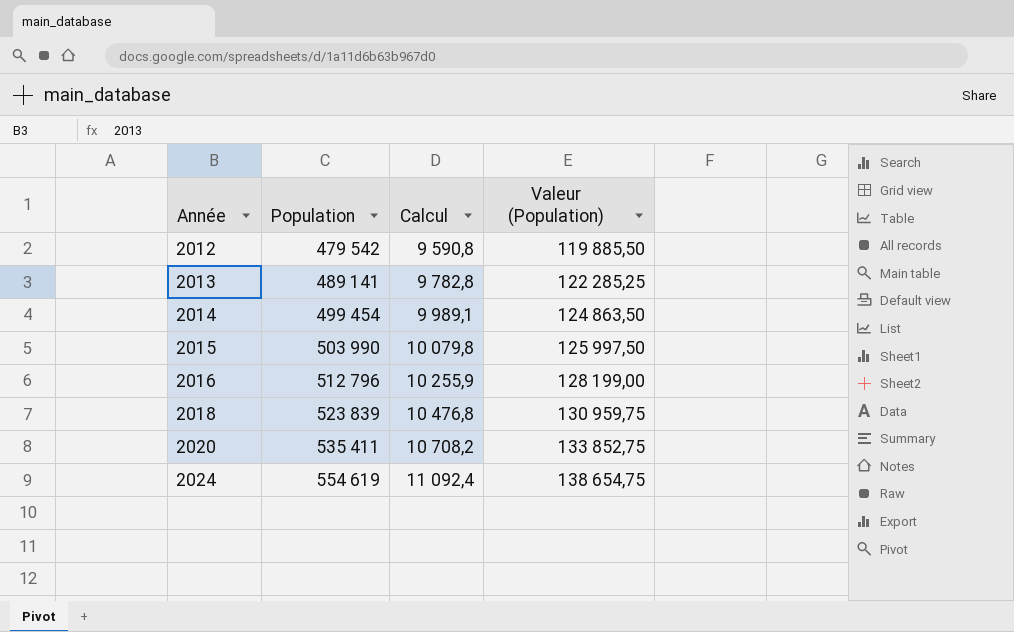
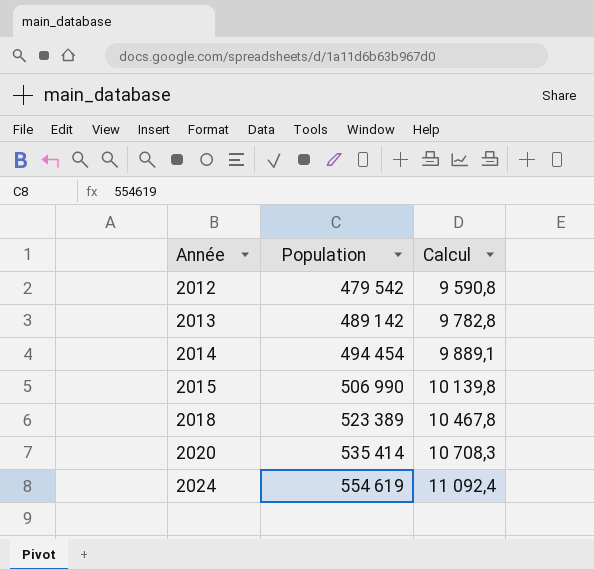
column Valeur (Population) | formula: [Population] * 0,25 -> none
row 2016: 512 796 | 10 255,9 | 128 199,00 -> none
2013 | Population: 489 141 -> 489 142
2014 | Population: 499 454 -> 494 454
2014 | Calcul: 9 989,1 -> 9 889,1
2015 | Population: 503 990 -> 506 990
2015 | Calcul: 10 079,8 -> 10 139,8
2018 | Population: 523 839 -> 523 389
2018 | Calcul: 10 476,8 -> 10 467,8
2020 | Population: 535 411 -> 535 414
2020 | Calcul: 10 708,2 -> 10 708,3

